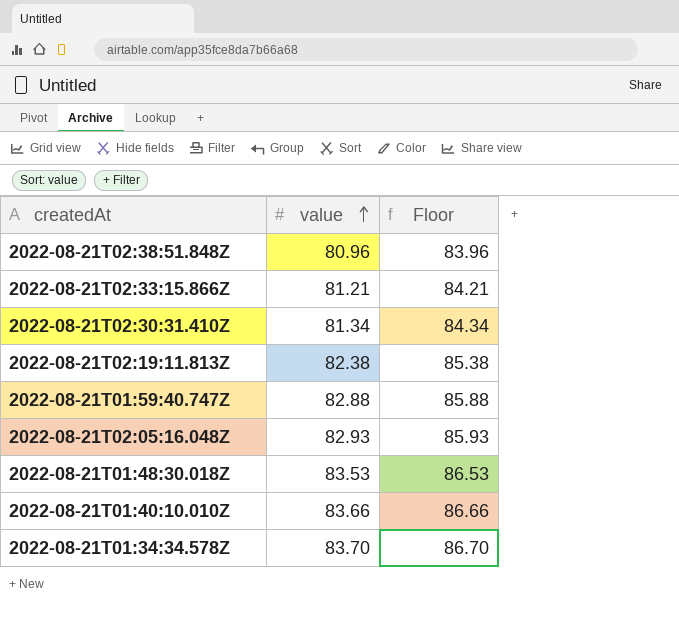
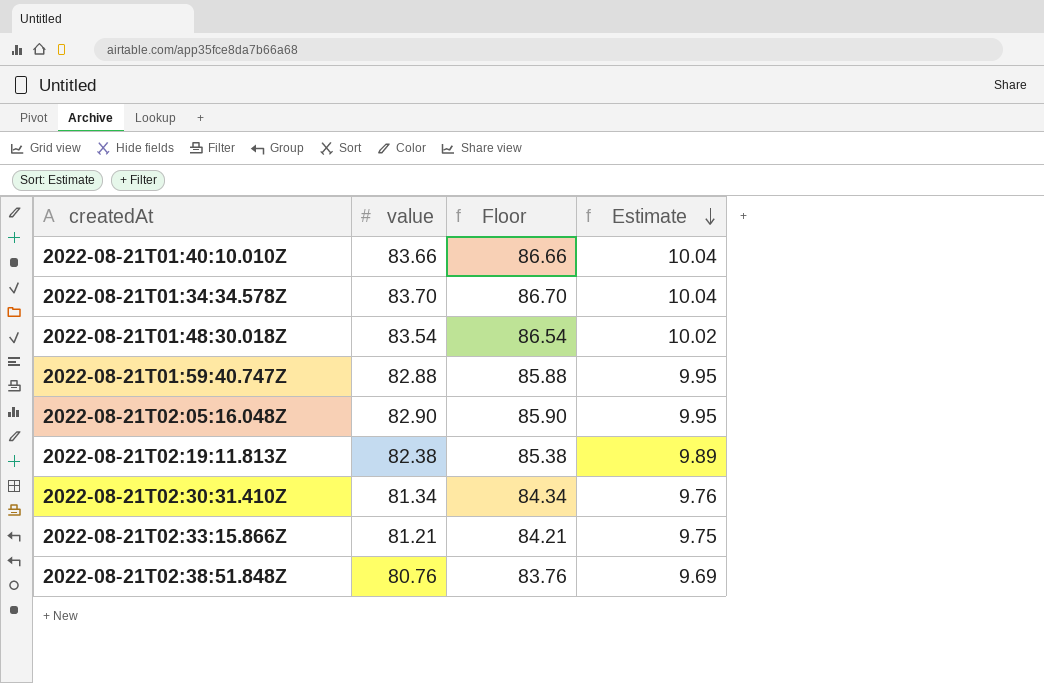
row order: value ascending -> Estimate descending
column Estimate | formula: none -> [value] * 0.12
2022-08-21T01:48:30.018Z | value: 83.53 -> 83.54
2022-08-21T01:48:30.018Z | Floor: 86.53 -> 86.54
2022-08-21T02:05:16.048Z | value: 82.93 -> 82.90
2022-08-21T02:05:16.048Z | Floor: 85.93 -> 85.90
2022-08-21T02:38:51.848Z | value: 80.96 -> 80.76
2022-08-21T02:38:51.848Z | Floor: 83.96 -> 83.76

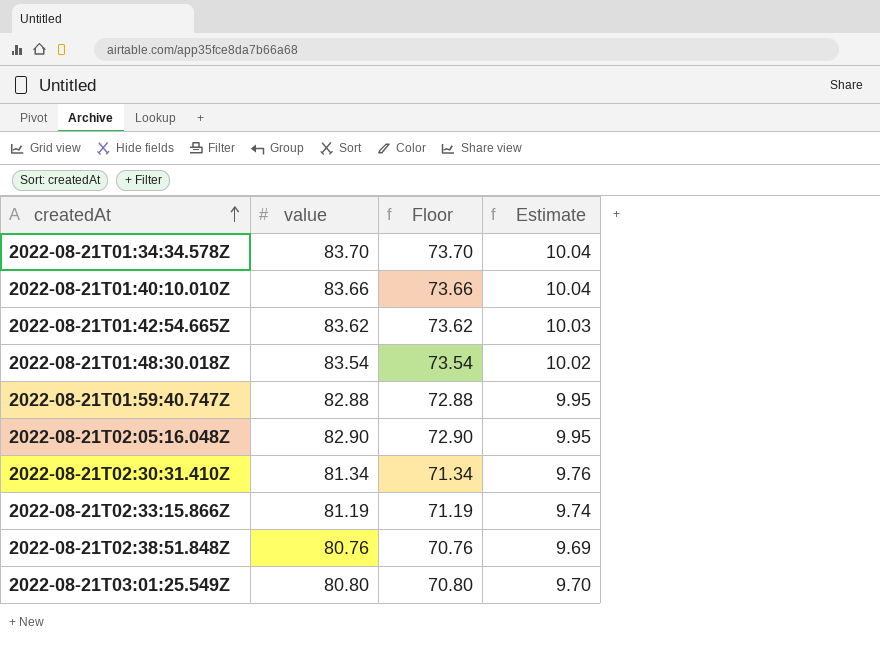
row order: Estimate descending -> createdAt ascending
column Floor | formula: [value] + 3 -> [value] - 10
row 2022-08-21T02:19:11.813Z: 82.38 | 85.38 | 9.89 -> none
row 2022-08-21T01:42:54.665Z: none -> 83.62 | 73.62 | 10.03
2022-08-21T02:33:15.866Z | value: 81.21 -> 81.19
2022-08-21T02:33:15.866Z | Estimate: 9.75 -> 9.74
row 2022-08-21T03:01:25.549Z: none -> 80.80 | 70.80 | 9.70

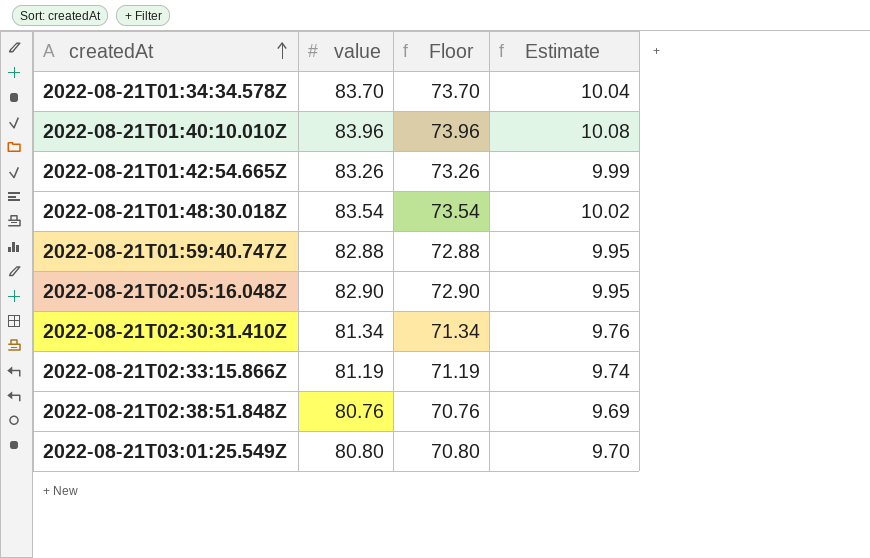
2022-08-21T01:40:10.010Z | value: 83.66 -> 83.96
2022-08-21T01:40:10.010Z | Floor: 73.66 -> 73.96
2022-08-21T01:40:10.010Z | Estimate: 10.04 -> 10.08
2022-08-21T01:42:54.665Z | value: 83.62 -> 83.26
2022-08-21T01:42:54.665Z | Floor: 73.62 -> 73.26
2022-08-21T01:42:54.665Z | Estimate: 10.03 -> 9.99

